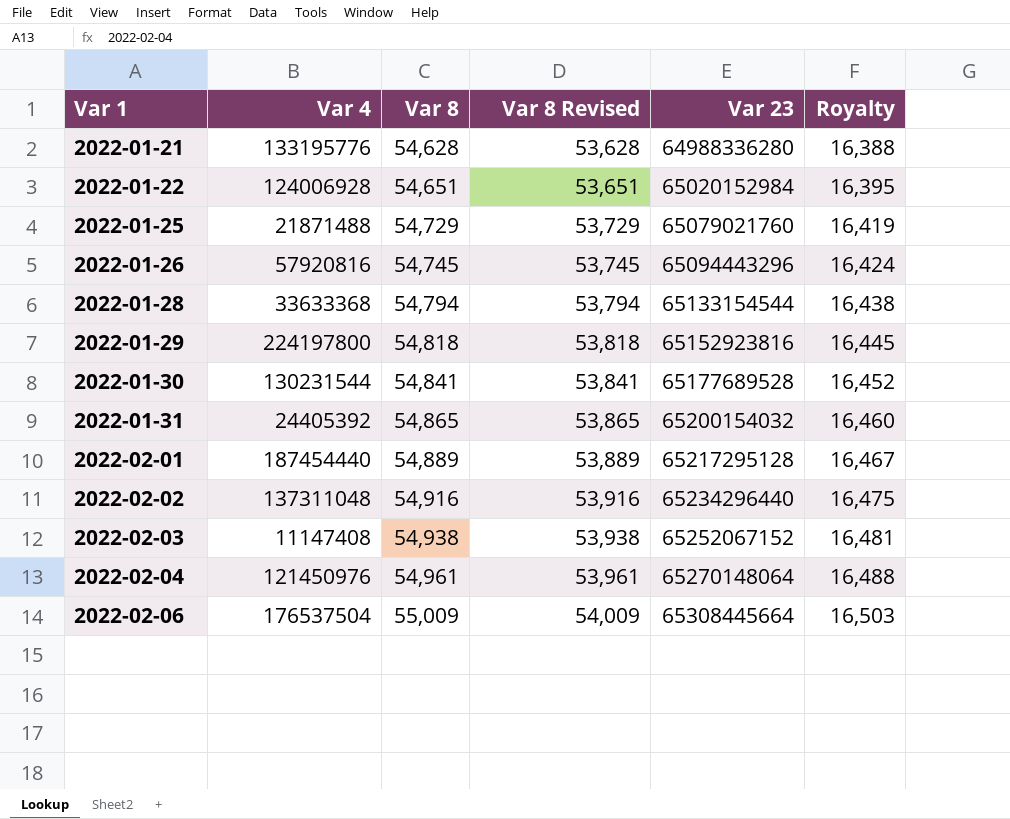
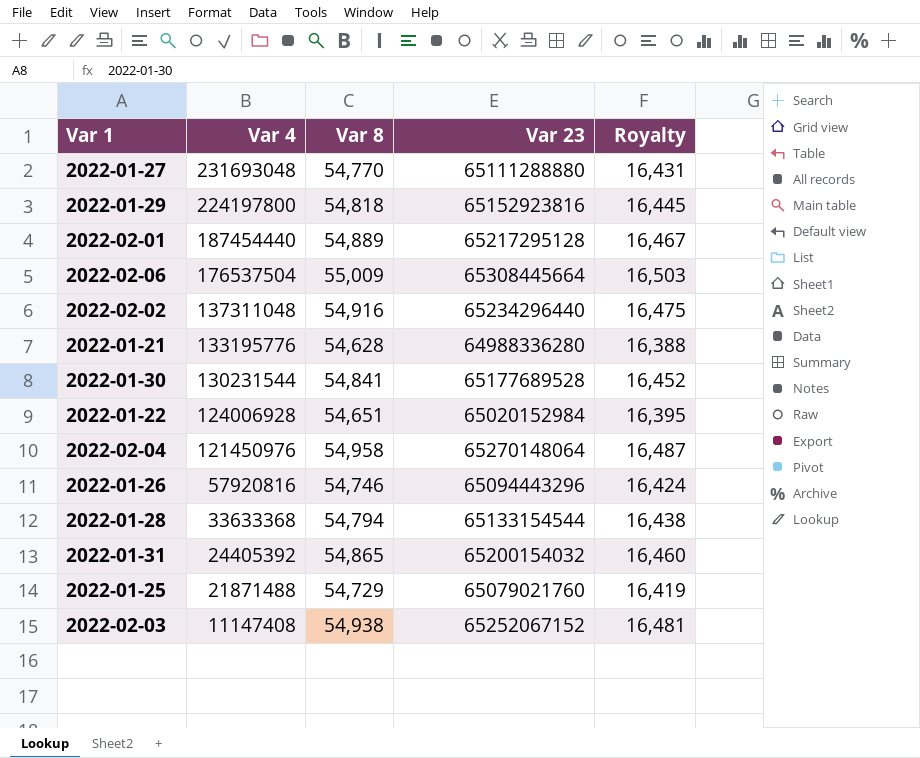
row order: Var 1 ascending -> Var 4 descending
column Var 8 Revised | formula: [Var 8] - 1000 -> none
row 2022-01-27: none -> 231693048 | 54,770 | 65111288880 | 16,431
2022-02-04 | Var 8: 54,961 -> 54,958
2022-02-04 | Royalty: 16,488 -> 16,487
2022-01-26 | Var 8: 54,745 -> 54,746

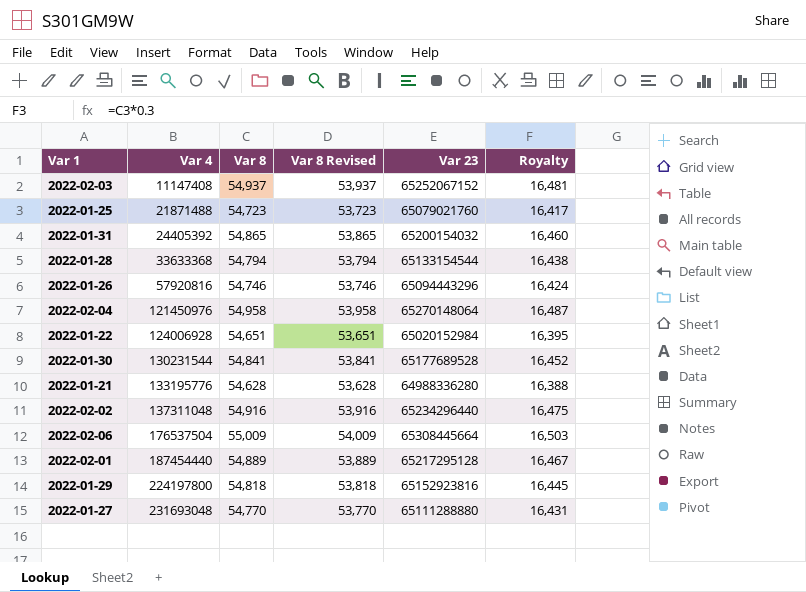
row order: Var 4 descending -> Var 4 ascending
column Var 8 Revised | formula: none -> [Var 8] - 1000
2022-02-03 | Var 8: 54,938 -> 54,937
2022-01-25 | Var 8: 54,729 -> 54,723
2022-01-25 | Royalty: 16,419 -> 16,417

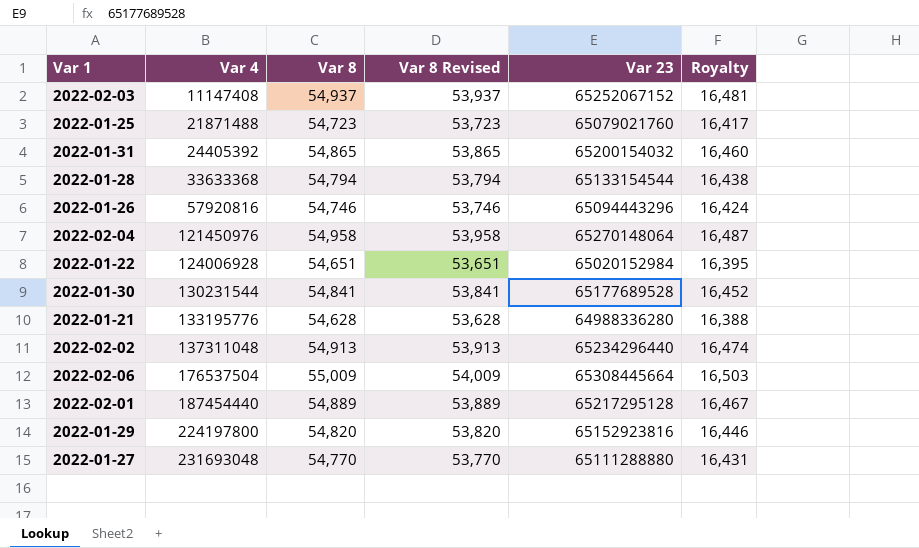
2022-02-02 | Var 8: 54,916 -> 54,913
2022-02-02 | Var 8 Revised: 53,916 -> 53,913
2022-02-02 | Royalty: 16,475 -> 16,474
2022-01-29 | Var 8: 54,818 -> 54,820
2022-01-29 | Var 8 Revised: 53,818 -> 53,820
2022-01-29 | Royalty: 16,445 -> 16,446

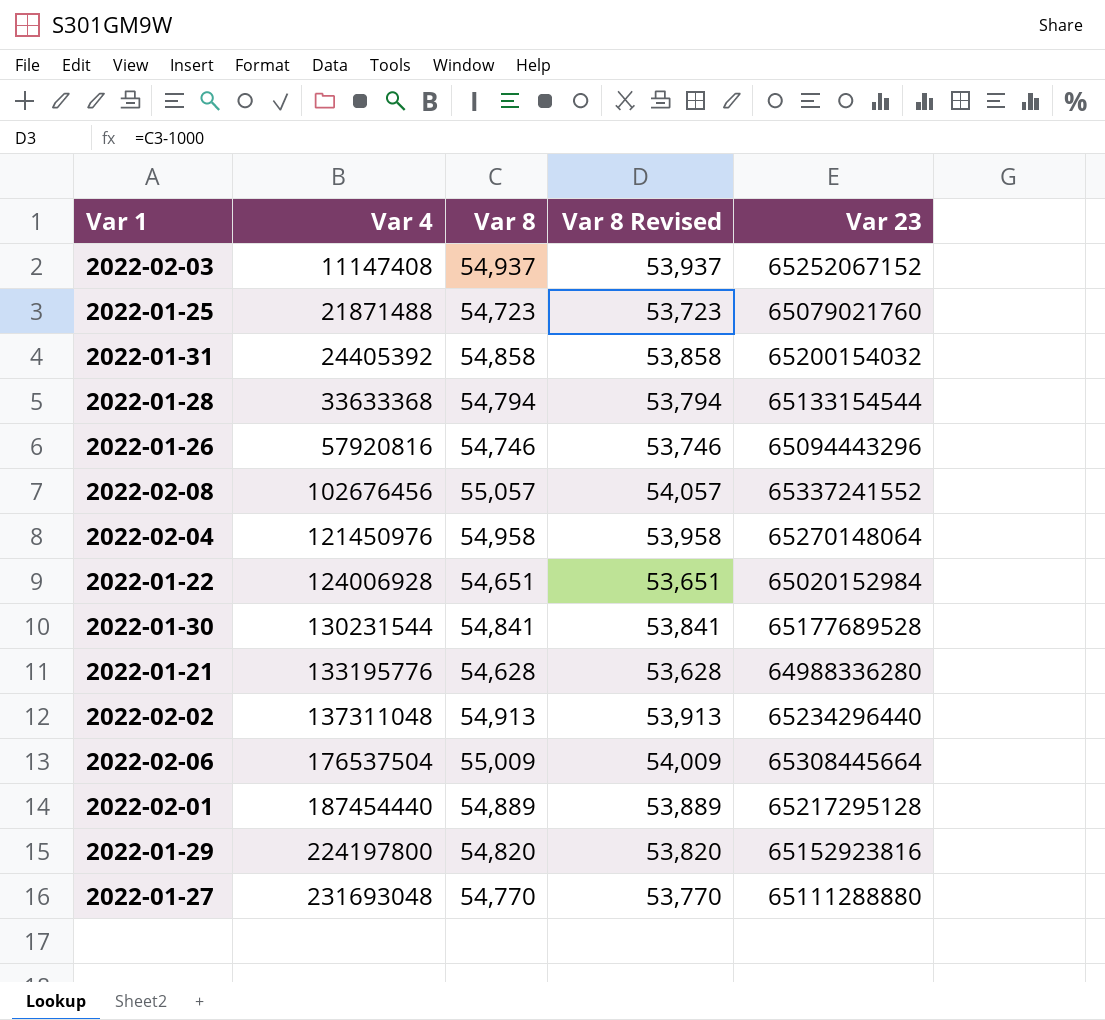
column Royalty | formula: [Var 8] * 0.3 -> none
2022-01-31 | Var 8: 54,865 -> 54,858
2022-01-31 | Var 8 Revised: 53,865 -> 53,858
row 2022-02-08: none -> 102676456 | 55,057 | 54,057 | 65337241552

